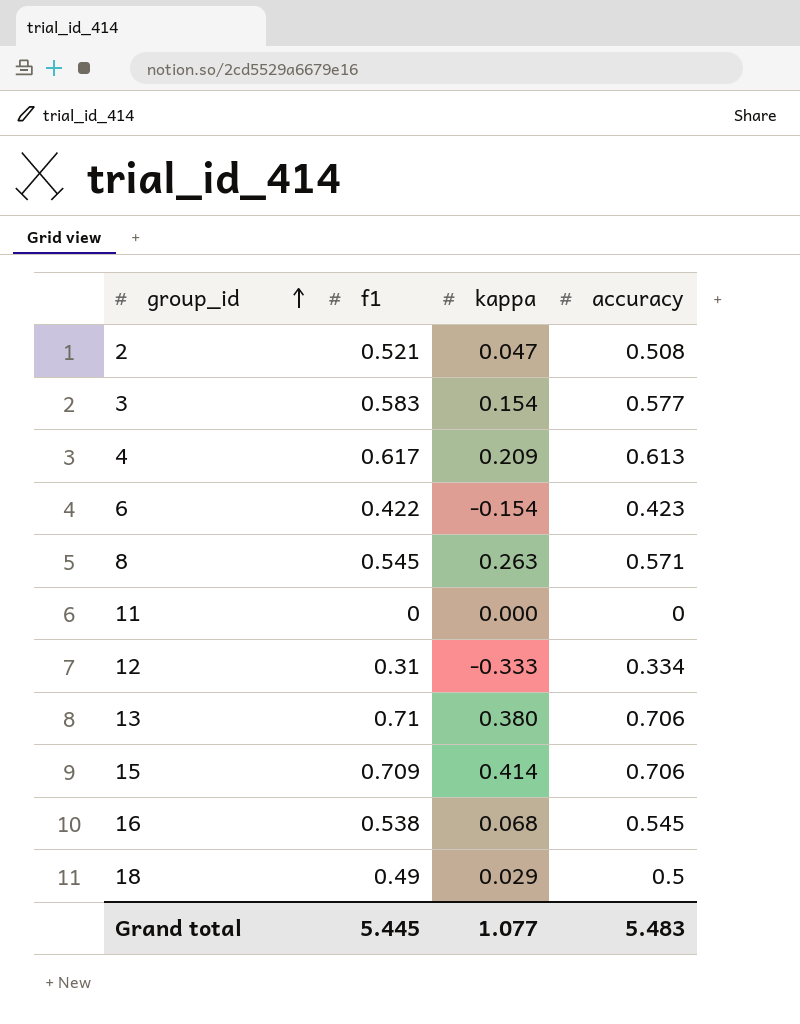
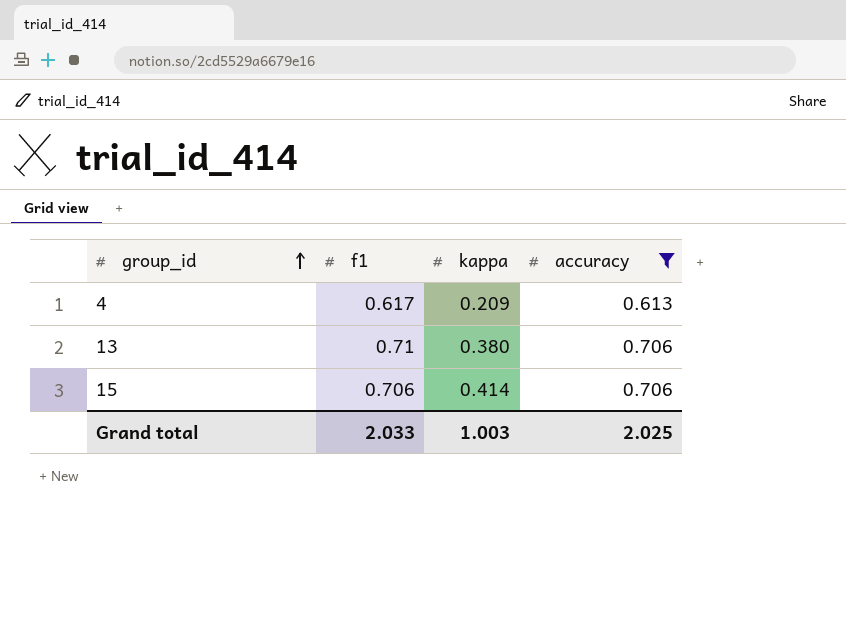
filter: none -> accuracy >= 0.613
15 | f1: 0.709 -> 0.706
Grand total | f1: 5.445 -> 2.033
Grand total | kappa: 1.077 -> 1.003
Grand total | accuracy: 5.483 -> 2.025

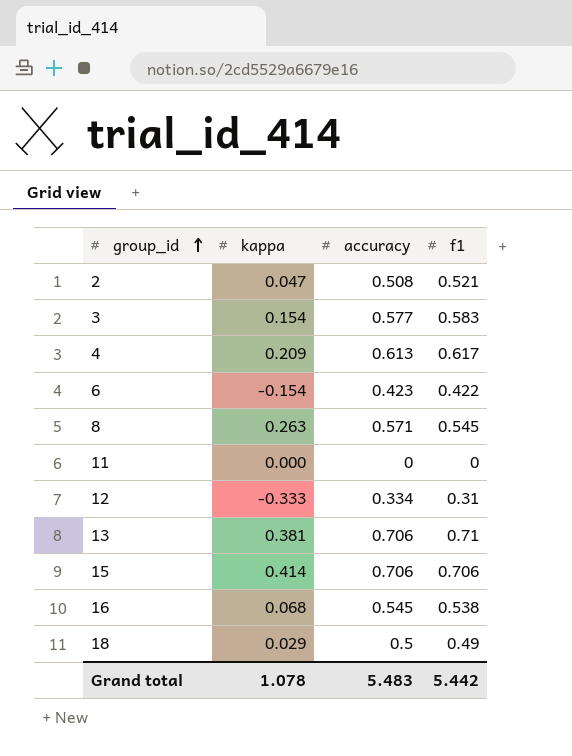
filter: accuracy >= 0.613 -> none
column f1 | position: 2 -> 4
13 | kappa: 0.380 -> 0.381
Grand total | kappa: 1.003 -> 1.078
Grand total | accuracy: 2.025 -> 5.483
Grand total | f1: 2.033 -> 5.442

